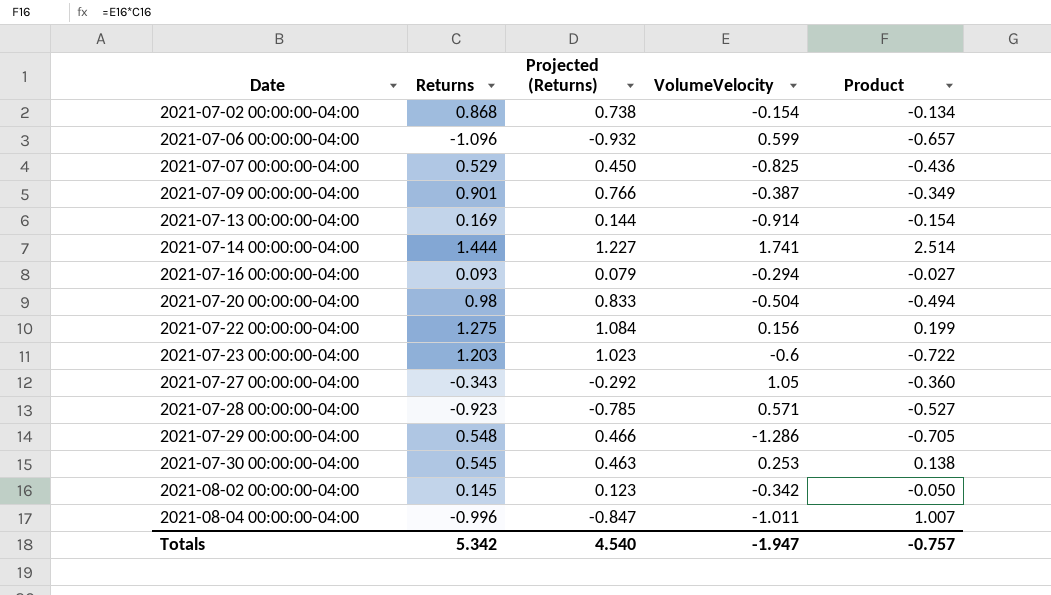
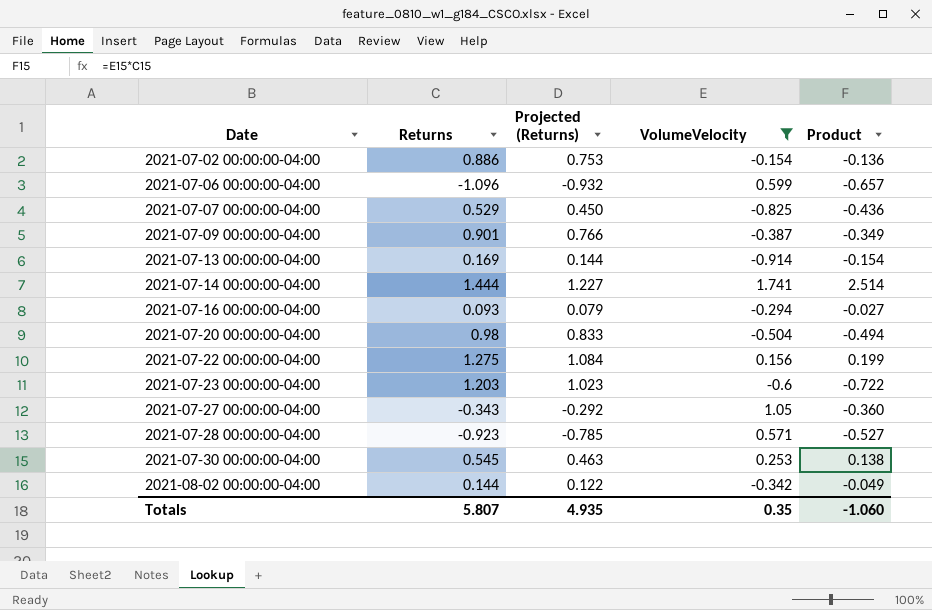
filter: none -> VolumeVelocity >= -0.914
2021-07-02 00:00:00-04:00 | Returns: 0.868 -> 0.886
2021-07-02 00:00:00-04:00 | Projected (Returns): 0.738 -> 0.753
2021-07-02 00:00:00-04:00 | Product: -0.134 -> -0.136
2021-08-02 00:00:00-04:00 | Returns: 0.145 -> 0.144
2021-08-02 00:00:00-04:00 | Projected (Returns): 0.123 -> 0.122
2021-08-02 00:00:00-04:00 | Product: -0.050 -> -0.049
Totals | Returns: 5.342 -> 5.807
Totals | Projected (Returns): 4.540 -> 4.935
Totals | VolumeVelocity: -1.947 -> 0.35
Totals | Product: -0.757 -> -1.060

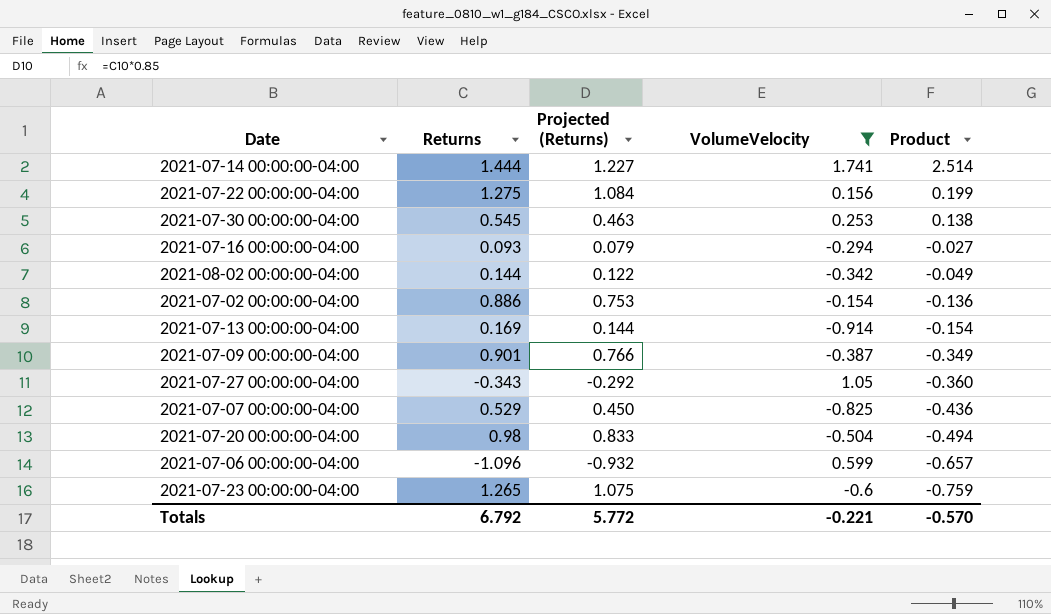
row order: Date ascending -> Product descending
row 2021-07-28 00:00:00-04:00: -0.923 | -0.785 | 0.571 | -0.527 -> none
2021-07-23 00:00:00-04:00 | Returns: 1.203 -> 1.265
2021-07-23 00:00:00-04:00 | Projected (Returns): 1.023 -> 1.075
2021-07-23 00:00:00-04:00 | Product: -0.722 -> -0.759
Totals | Returns: 5.807 -> 6.792
Totals | Projected (Returns): 4.935 -> 5.772
Totals | VolumeVelocity: 0.35 -> -0.221
Totals | Product: -1.060 -> -0.570

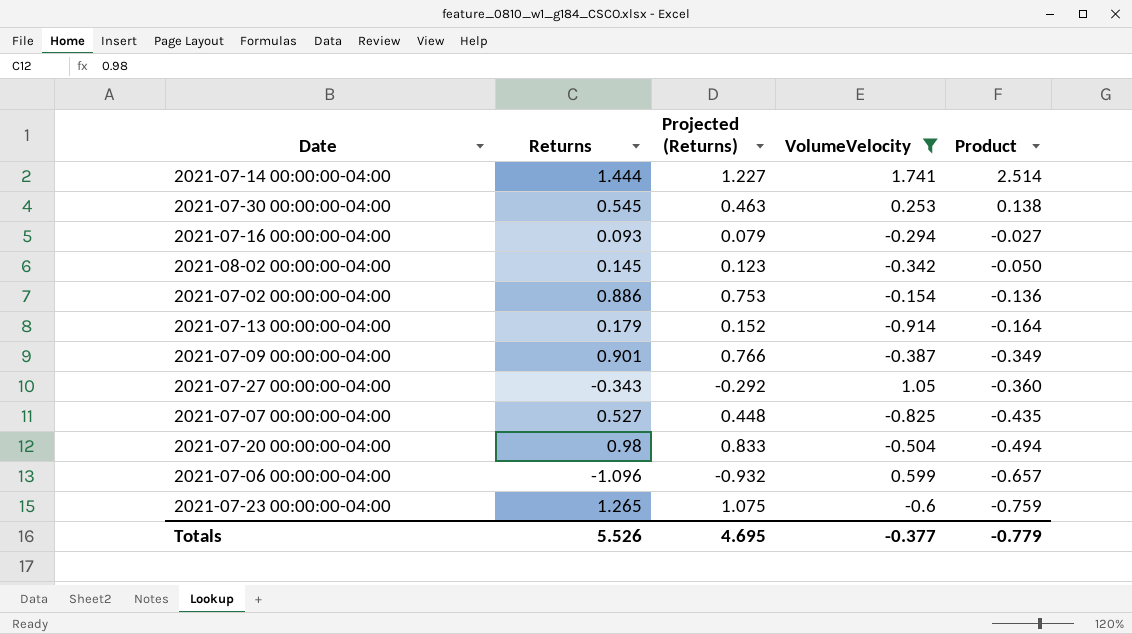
row 2021-07-22 00:00:00-04:00: 1.275 | 1.084 | 0.156 | 0.199 -> none
2021-08-02 00:00:00-04:00 | Returns: 0.144 -> 0.145
2021-08-02 00:00:00-04:00 | Projected (Returns): 0.122 -> 0.123
2021-08-02 00:00:00-04:00 | Product: -0.049 -> -0.050
2021-07-13 00:00:00-04:00 | Returns: 0.169 -> 0.179
2021-07-13 00:00:00-04:00 | Projected (Returns): 0.144 -> 0.152
2021-07-13 00:00:00-04:00 | Product: -0.154 -> -0.164
2021-07-07 00:00:00-04:00 | Returns: 0.529 -> 0.527
2021-07-07 00:00:00-04:00 | Projected (Returns): 0.450 -> 0.448
2021-07-07 00:00:00-04:00 | Product: -0.436 -> -0.435
Totals | Returns: 6.792 -> 5.526
Totals | Projected (Returns): 5.772 -> 4.695
Totals | VolumeVelocity: -0.221 -> -0.377
Totals | Product: -0.570 -> -0.779

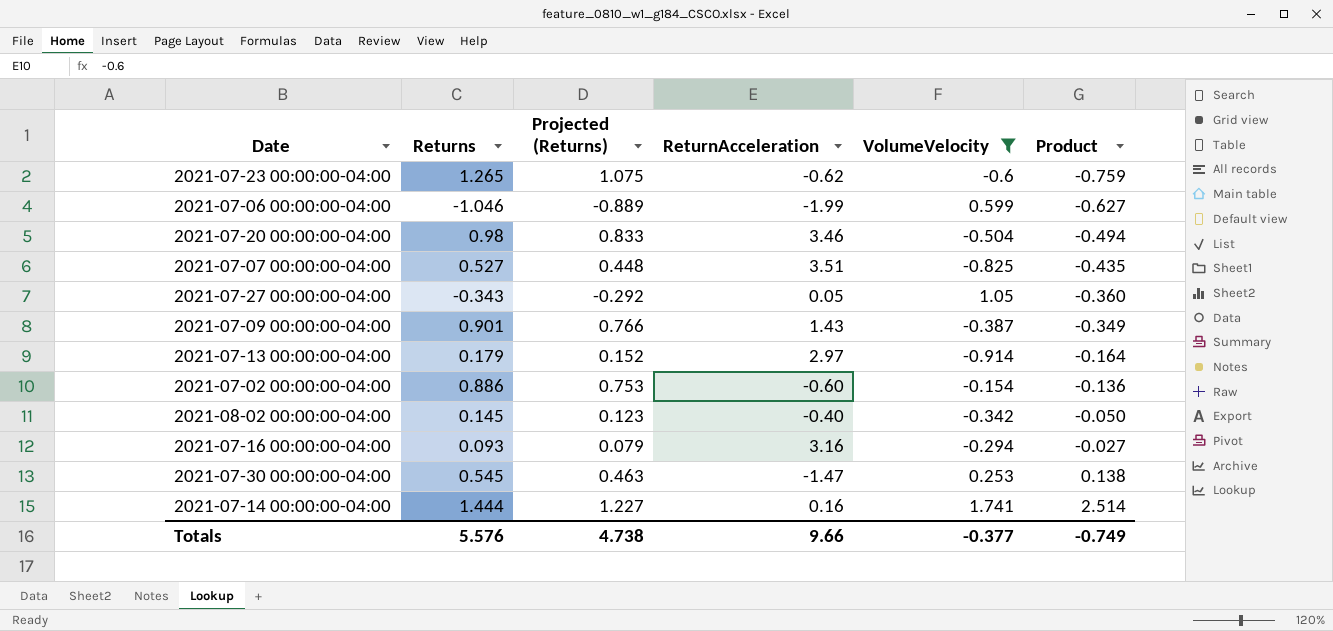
row order: Product descending -> Product ascending
column ReturnAcceleration | position: none -> 4
2021-07-06 00:00:00-04:00 | Returns: -1.096 -> -1.046
2021-07-06 00:00:00-04:00 | Projected (Returns): -0.932 -> -0.889
2021-07-06 00:00:00-04:00 | Product: -0.657 -> -0.627
Totals | Returns: 5.526 -> 5.576
Totals | Projected (Returns): 4.695 -> 4.738
Totals | Product: -0.779 -> -0.749

